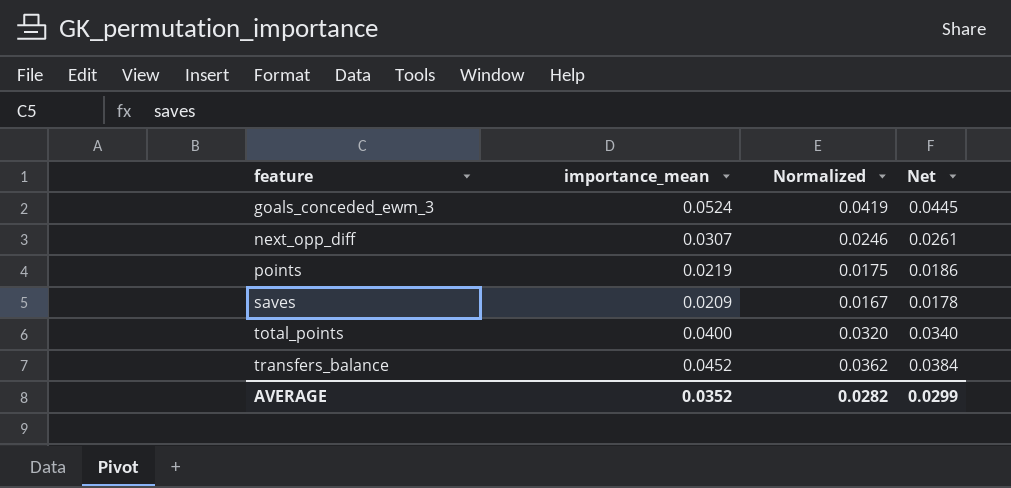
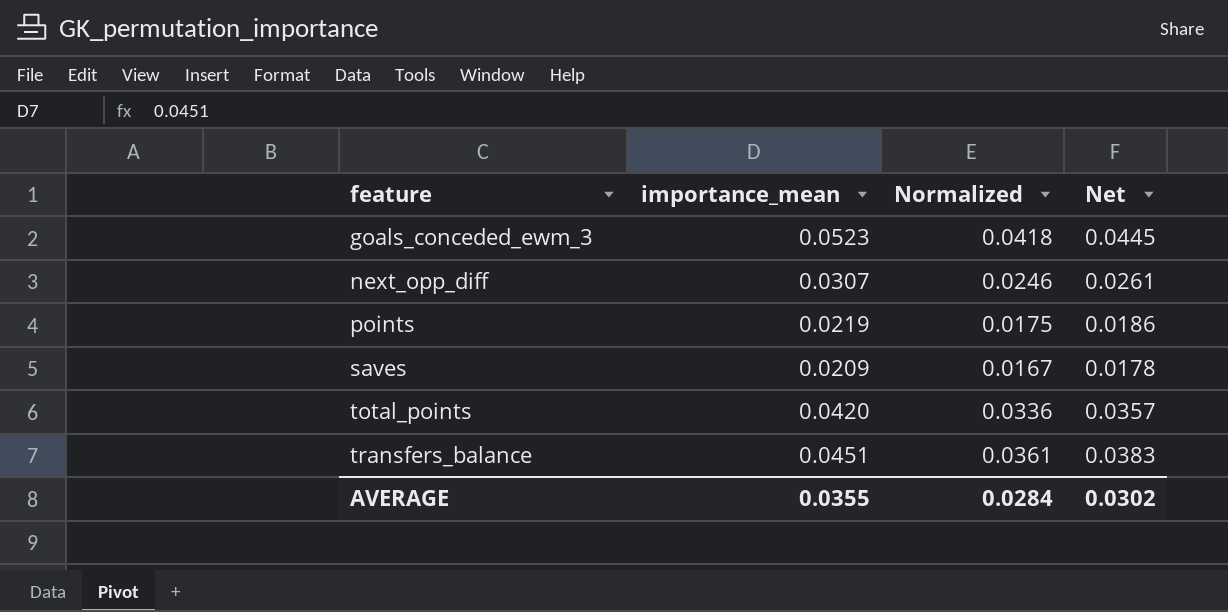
goals_conceded_ewm_3 | importance_mean: 0.0524 -> 0.0523
goals_conceded_ewm_3 | Normalized: 0.0419 -> 0.0418
total_points | importance_mean: 0.0400 -> 0.0420
total_points | Normalized: 0.0320 -> 0.0336
total_points | Net: 0.0340 -> 0.0357
transfers_balance | importance_mean: 0.0452 -> 0.0451
transfers_balance | Normalized: 0.0362 -> 0.0361
transfers_balance | Net: 0.0384 -> 0.0383
AVERAGE | importance_mean: 0.0352 -> 0.0355
AVERAGE | Normalized: 0.0282 -> 0.0284
AVERAGE | Net: 0.0299 -> 0.0302

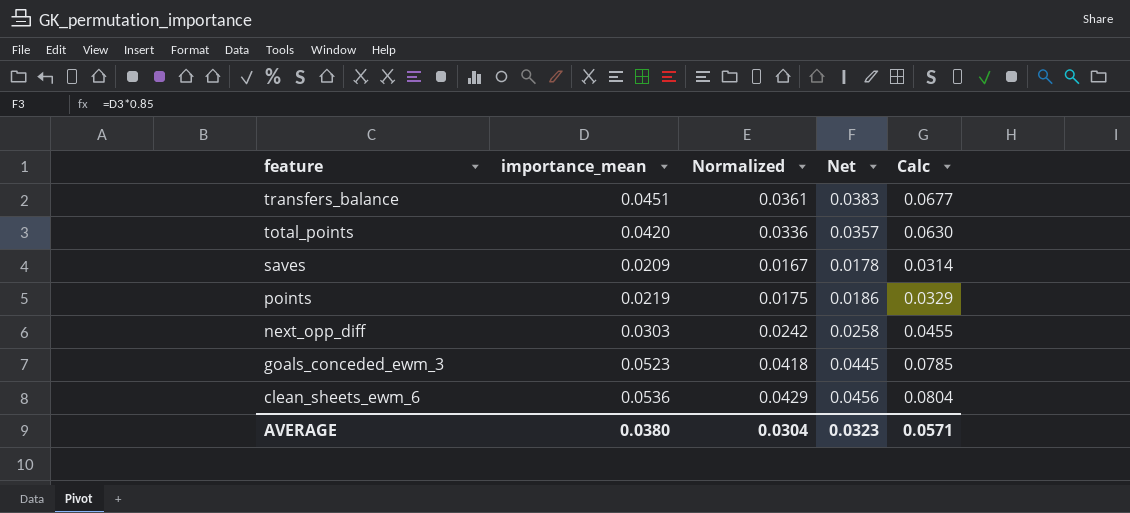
row order: feature ascending -> feature descending
column Calc | formula: none -> [importance_mean] * 1.5
next_opp_diff | importance_mean: 0.0307 -> 0.0303
next_opp_diff | Normalized: 0.0246 -> 0.0242
next_opp_diff | Net: 0.0261 -> 0.0258
row clean_sheets_ewm_6: none -> 0.0536 | 0.0429 | 0.0456 | 0.0804
AVERAGE | importance_mean: 0.0355 -> 0.0380
AVERAGE | Normalized: 0.0284 -> 0.0304
AVERAGE | Net: 0.0302 -> 0.0323

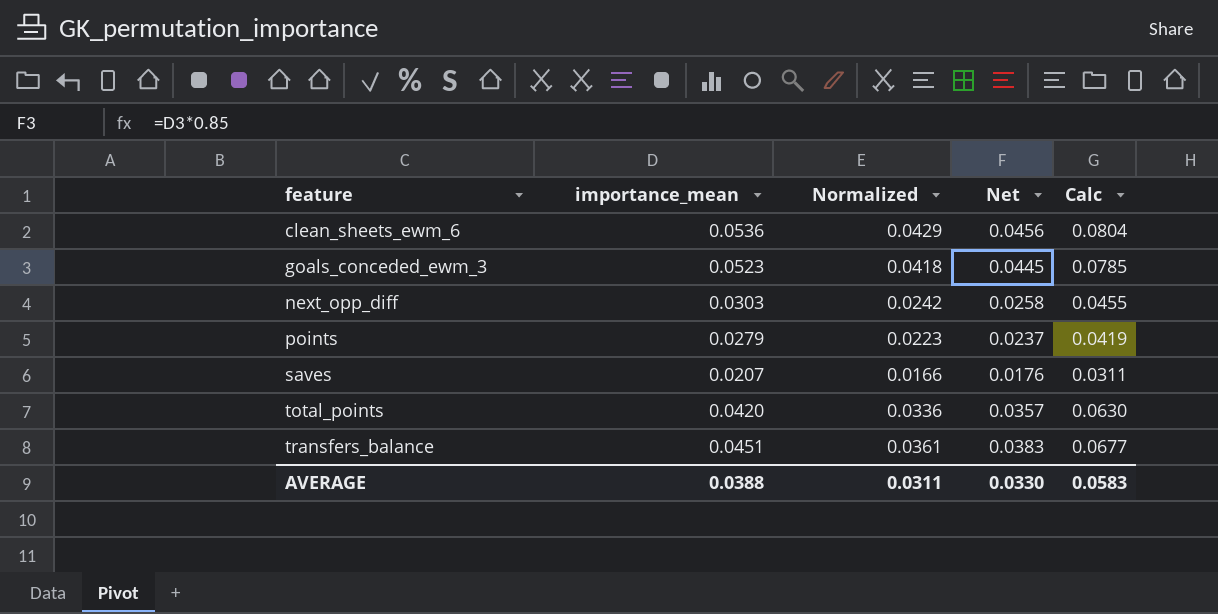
row order: feature descending -> feature ascending
points | importance_mean: 0.0219 -> 0.0279
points | Normalized: 0.0175 -> 0.0223
points | Net: 0.0186 -> 0.0237
points | Calc: 0.0329 -> 0.0419
saves | importance_mean: 0.0209 -> 0.0207
saves | Normalized: 0.0167 -> 0.0166
saves | Net: 0.0178 -> 0.0176
saves | Calc: 0.0314 -> 0.0311
AVERAGE | importance_mean: 0.0380 -> 0.0388
AVERAGE | Normalized: 0.0304 -> 0.0311
AVERAGE | Net: 0.0323 -> 0.0330
AVERAGE | Calc: 0.0571 -> 0.0583

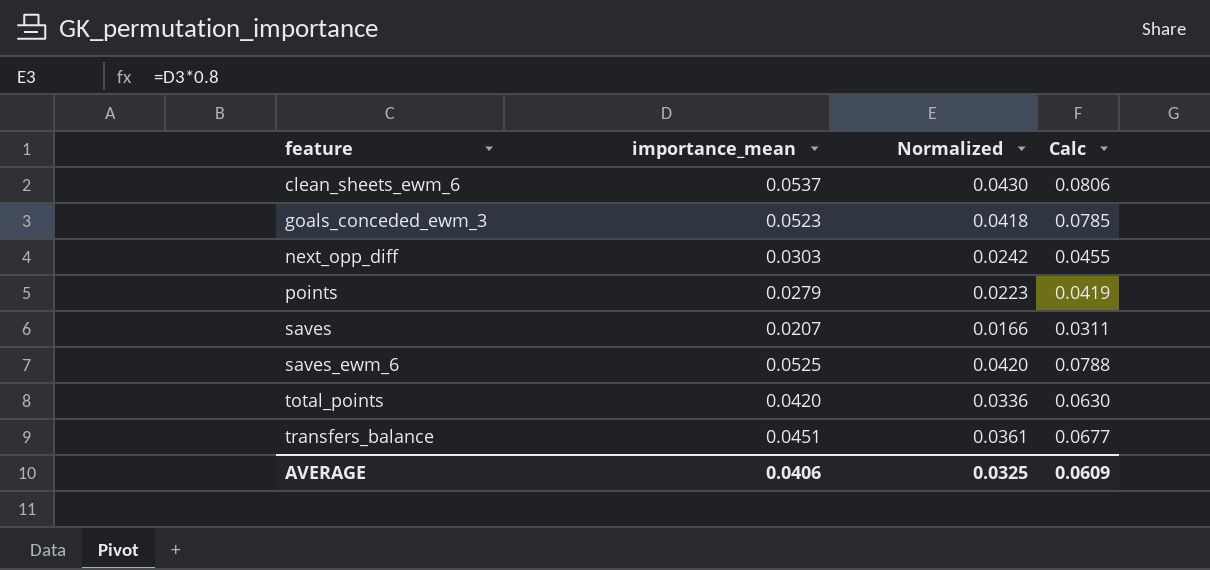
column Net | formula: [importance_mean] * 0.85 -> none
clean_sheets_ewm_6 | importance_mean: 0.0536 -> 0.0537
clean_sheets_ewm_6 | Normalized: 0.0429 -> 0.0430
clean_sheets_ewm_6 | Calc: 0.0804 -> 0.0806
row saves_ewm_6: none -> 0.0525 | 0.0420 | 0.0788
AVERAGE | importance_mean: 0.0388 -> 0.0406
AVERAGE | Normalized: 0.0311 -> 0.0325
AVERAGE | Calc: 0.0583 -> 0.0609

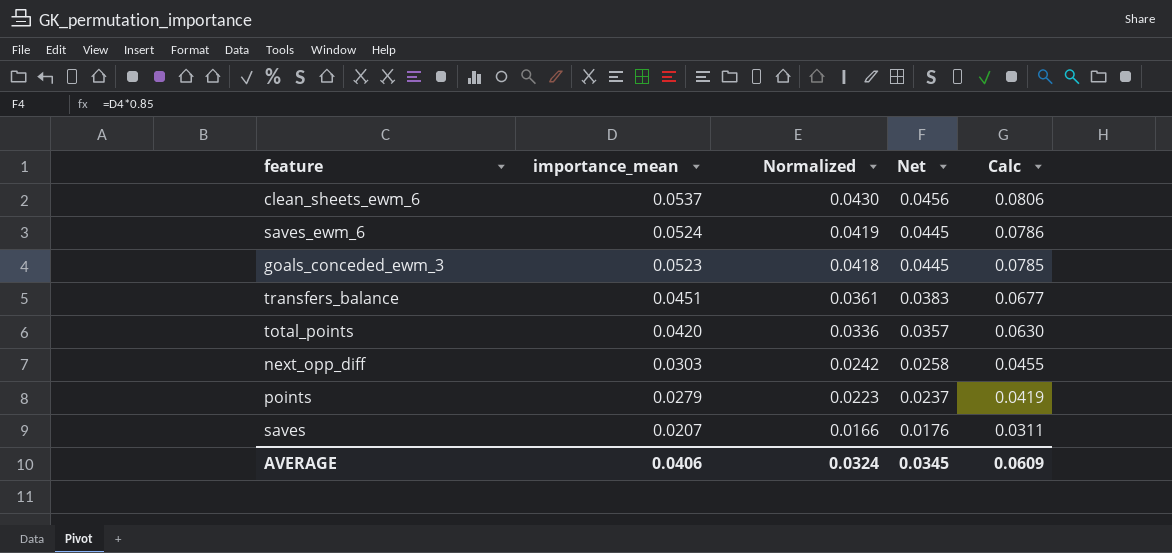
row order: feature ascending -> importance_mean descending
column Net | formula: none -> [importance_mean] * 0.85
saves_ewm_6 | importance_mean: 0.0525 -> 0.0524
saves_ewm_6 | Normalized: 0.0420 -> 0.0419
saves_ewm_6 | Calc: 0.0788 -> 0.0786
AVERAGE | Normalized: 0.0325 -> 0.0324

